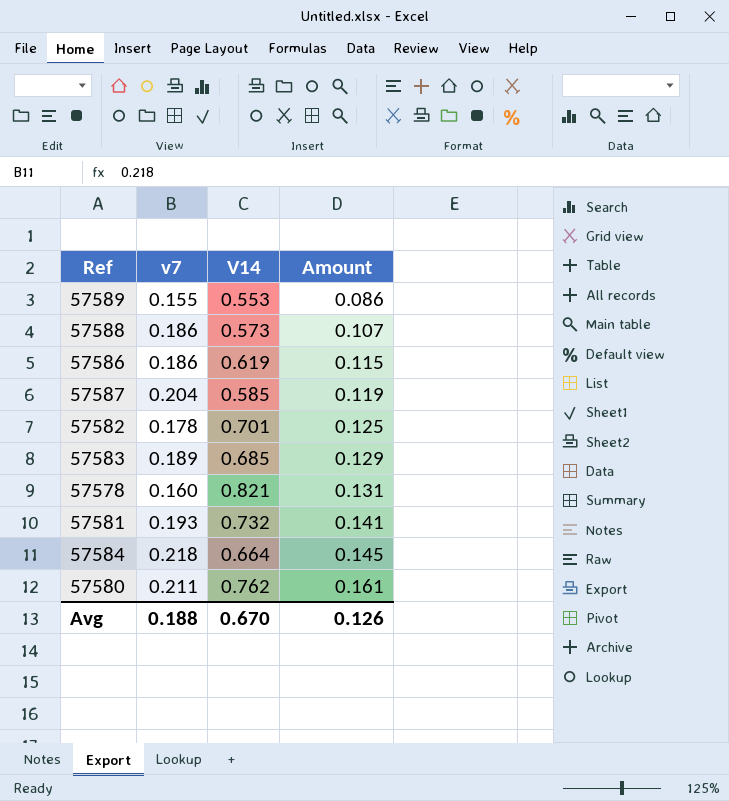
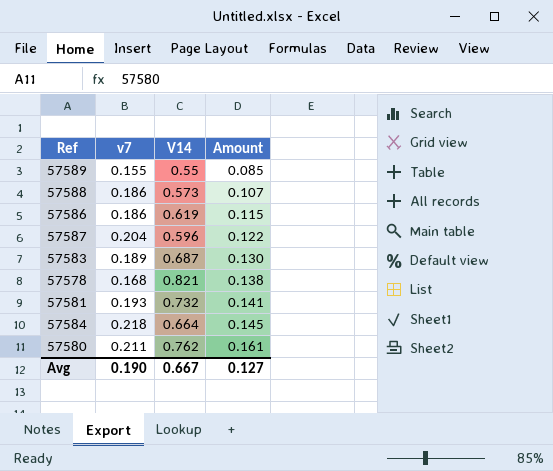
row 57582: 0.178 | 0.701 | 0.125 -> none
57589 | V14: 0.553 -> 0.55
57589 | Amount: 0.086 -> 0.085
57587 | V14: 0.585 -> 0.596
57587 | Amount: 0.119 -> 0.122
57583 | V14: 0.685 -> 0.687
57583 | Amount: 0.129 -> 0.130
57578 | v7: 0.160 -> 0.168
57578 | Amount: 0.131 -> 0.138
Avg | v7: 0.188 -> 0.190
Avg | V14: 0.670 -> 0.667
Avg | Amount: 0.126 -> 0.127

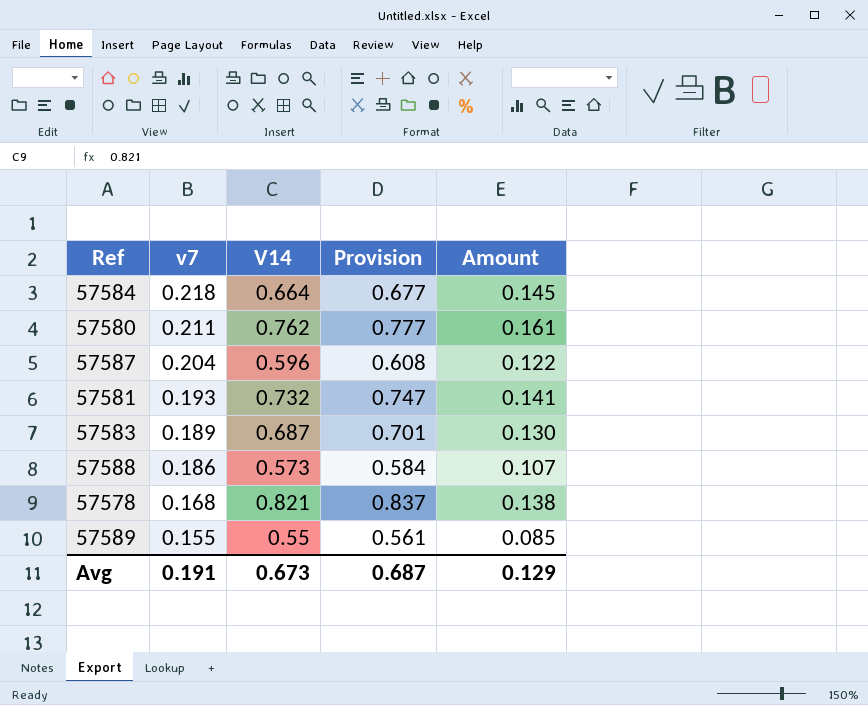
row order: Amount ascending -> v7 descending
column Provision | formula: none -> [V14] * 1.02
row 57586: 0.186 | 0.619 | 0.115 -> none
Avg | v7: 0.190 -> 0.191
Avg | V14: 0.667 -> 0.673
Avg | Amount: 0.127 -> 0.129

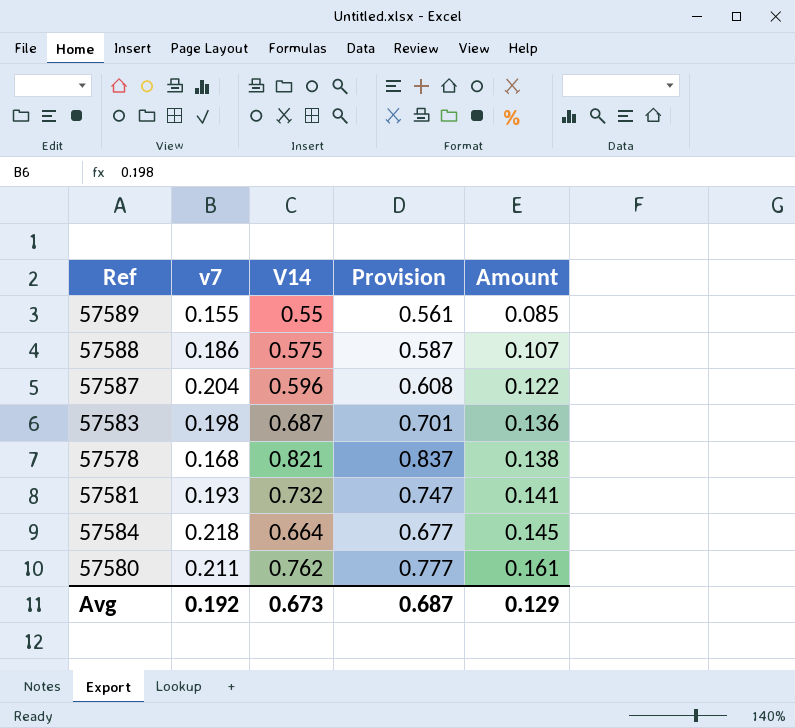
row order: v7 descending -> Amount ascending
57588 | V14: 0.573 -> 0.575
57588 | Provision: 0.584 -> 0.587
57583 | v7: 0.189 -> 0.198
57583 | Amount: 0.130 -> 0.136
Avg | v7: 0.191 -> 0.192

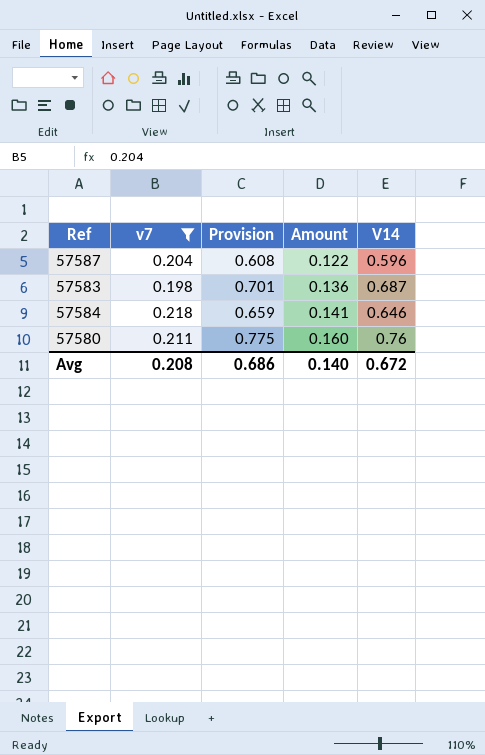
filter: none -> v7 >= 0.198
column V14 | position: 3 -> 5
57584 | Provision: 0.677 -> 0.659
57584 | Amount: 0.145 -> 0.141
57584 | V14: 0.664 -> 0.646
57580 | Provision: 0.777 -> 0.775
57580 | Amount: 0.161 -> 0.160
57580 | V14: 0.762 -> 0.76
Avg | v7: 0.192 -> 0.208
Avg | Provision: 0.687 -> 0.686
Avg | Amount: 0.129 -> 0.140
Avg | V14: 0.673 -> 0.672

